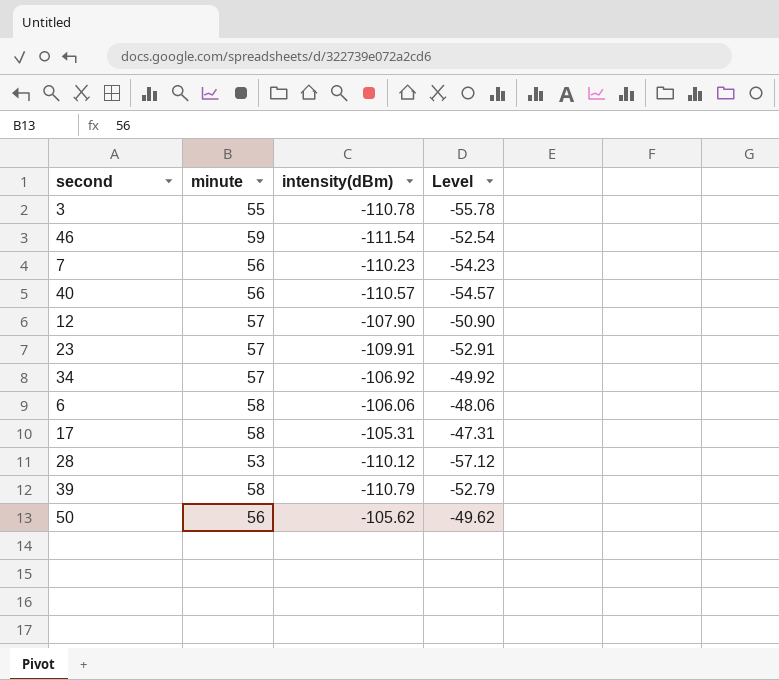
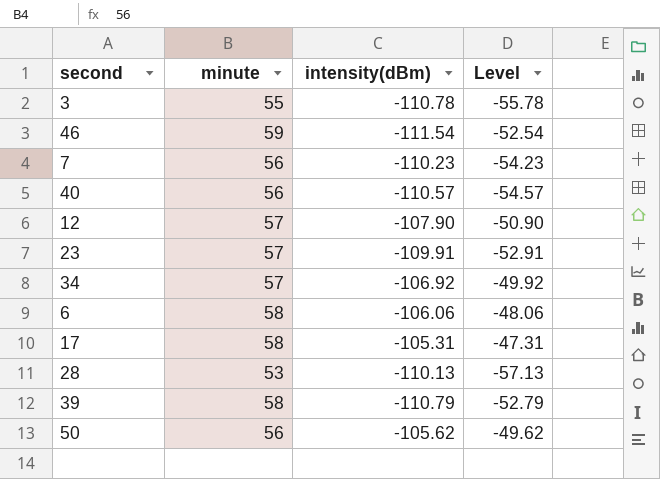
28 | intensity(dBm): -110.12 -> -110.13
28 | Level: -57.12 -> -57.13

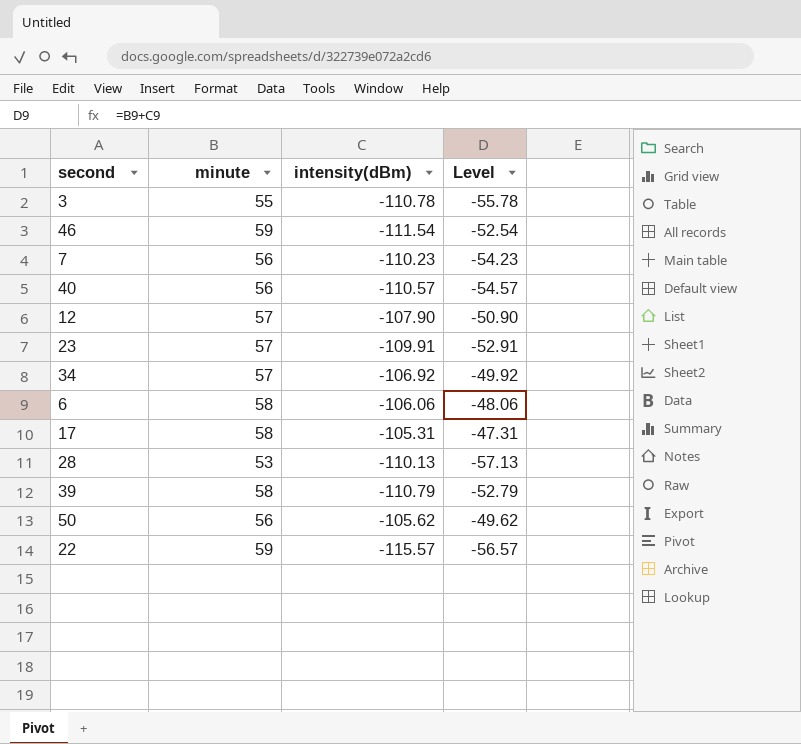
row 22: none -> 59 | -115.57 | -56.57

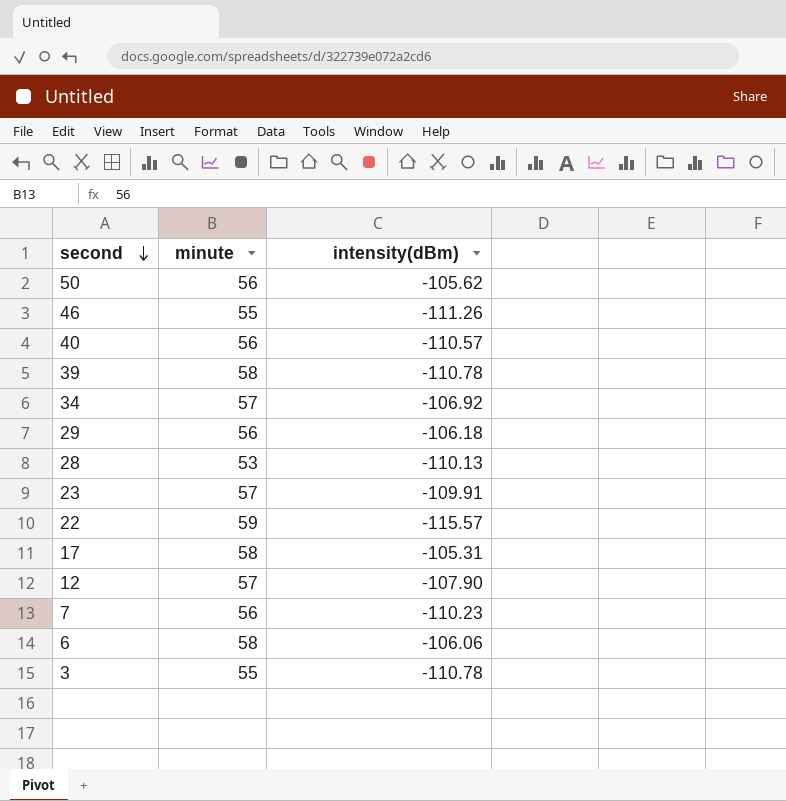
row order: none -> second descending
column Level | formula: [minute] + [intensity(dBm)] -> none
46 | minute: 59 -> 55
46 | intensity(dBm): -111.54 -> -111.26
39 | intensity(dBm): -110.79 -> -110.78
row 29: none -> 56 | -106.18

